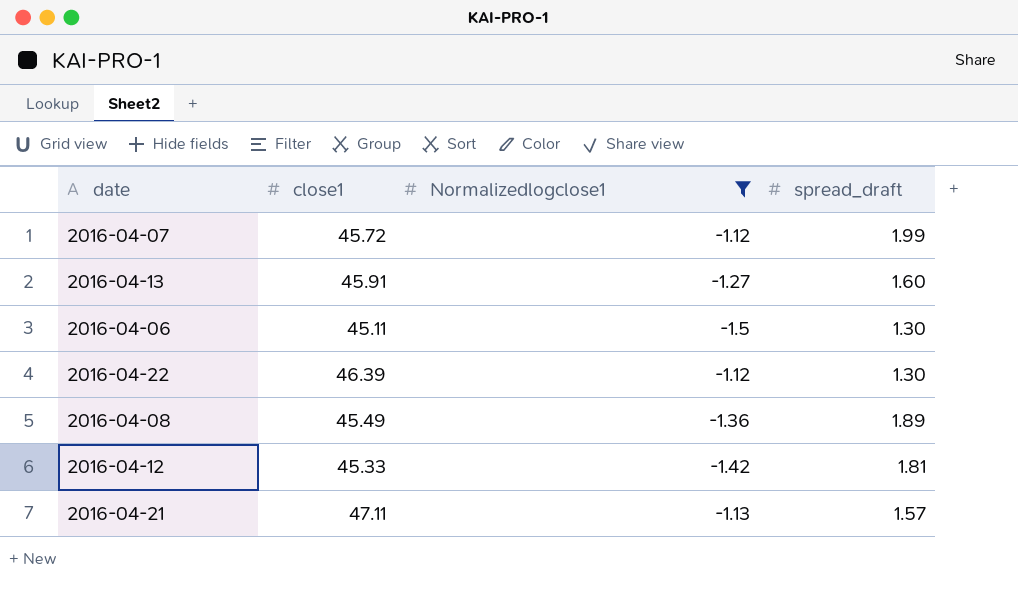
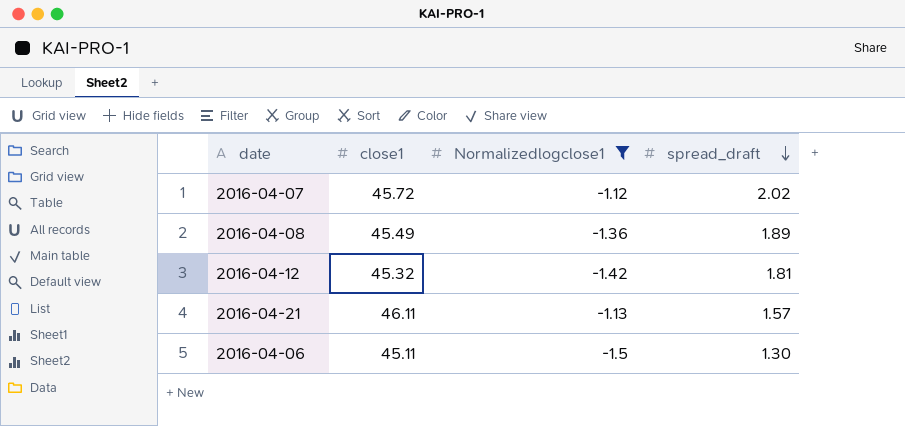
row order: none -> spread_draft descending
row 2016-04-13: 45.91 | -1.27 | 1.60 -> none
row 2016-04-22: 46.39 | -1.12 | 1.30 -> none
2016-04-07 | spread_draft: 1.99 -> 2.02
2016-04-12 | close1: 45.33 -> 45.32
2016-04-21 | close1: 47.11 -> 46.11

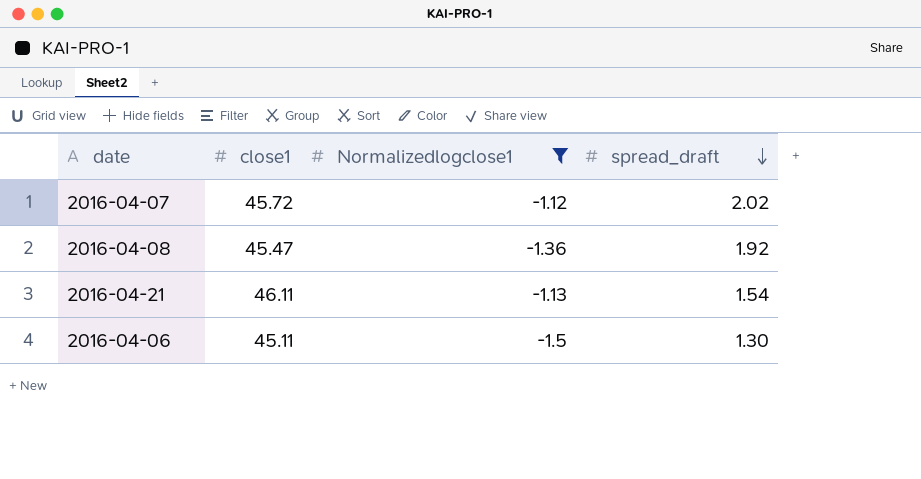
row 2016-04-12: 45.32 | -1.42 | 1.81 -> none
2016-04-08 | close1: 45.49 -> 45.47
2016-04-08 | spread_draft: 1.89 -> 1.92
2016-04-21 | spread_draft: 1.57 -> 1.54

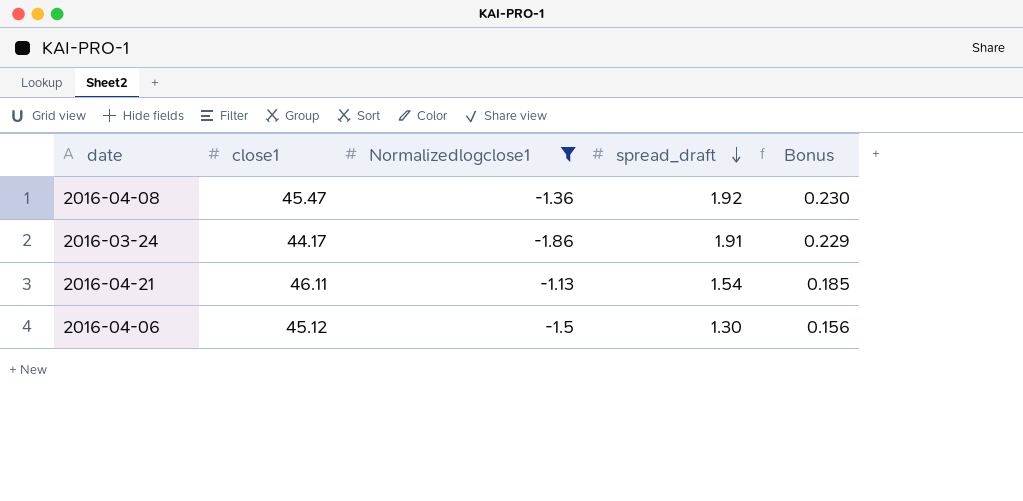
column Bonus | formula: none -> [spread_draft] * 0.12
row 2016-04-07: 45.72 | -1.12 | 2.02 -> none
row 2016-03-24: none -> 44.17 | -1.86 | 1.91 | 0.229
2016-04-06 | close1: 45.11 -> 45.12

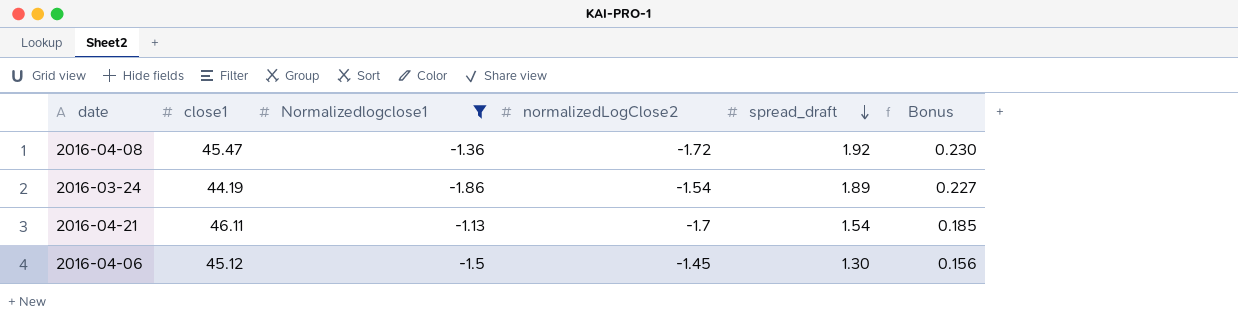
column normalizedLogClose2 | position: none -> 4
2016-03-24 | close1: 44.17 -> 44.19
2016-03-24 | spread_draft: 1.91 -> 1.89
2016-03-24 | Bonus: 0.229 -> 0.227

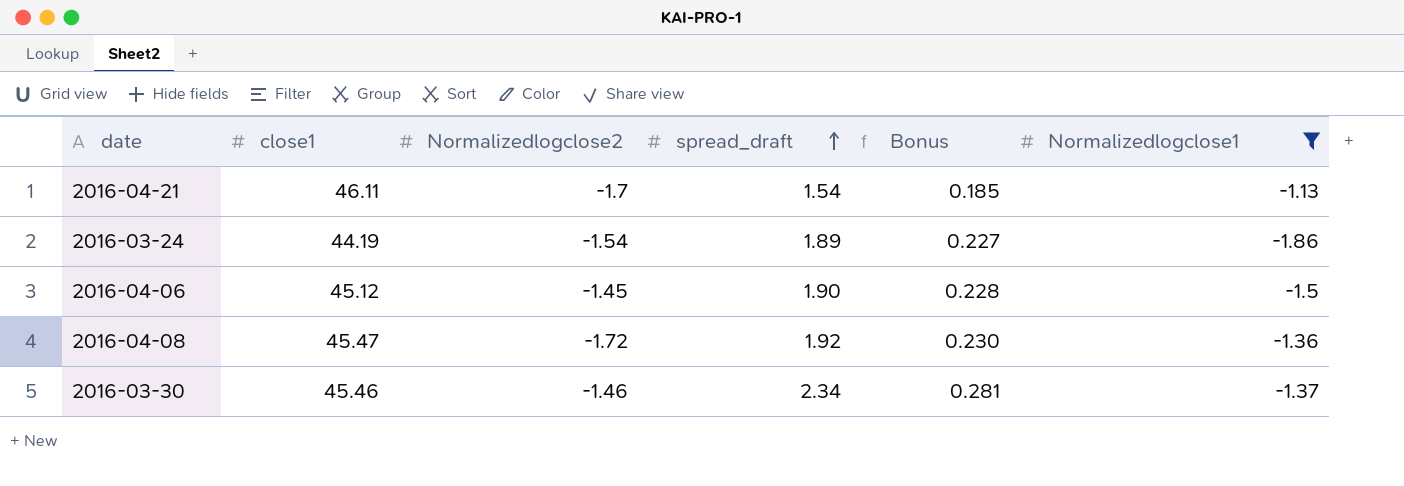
row order: spread_draft descending -> spread_draft ascending
column name: normalizedLogClose2 -> Normalizedlogclose2
column Normalizedlogclose1 | position: 3 -> 6
2016-04-06 | spread_draft: 1.30 -> 1.90
2016-04-06 | Bonus: 0.156 -> 0.228
row 2016-03-30: none -> 45.46 | -1.46 | 2.34 | 0.281 | -1.37

